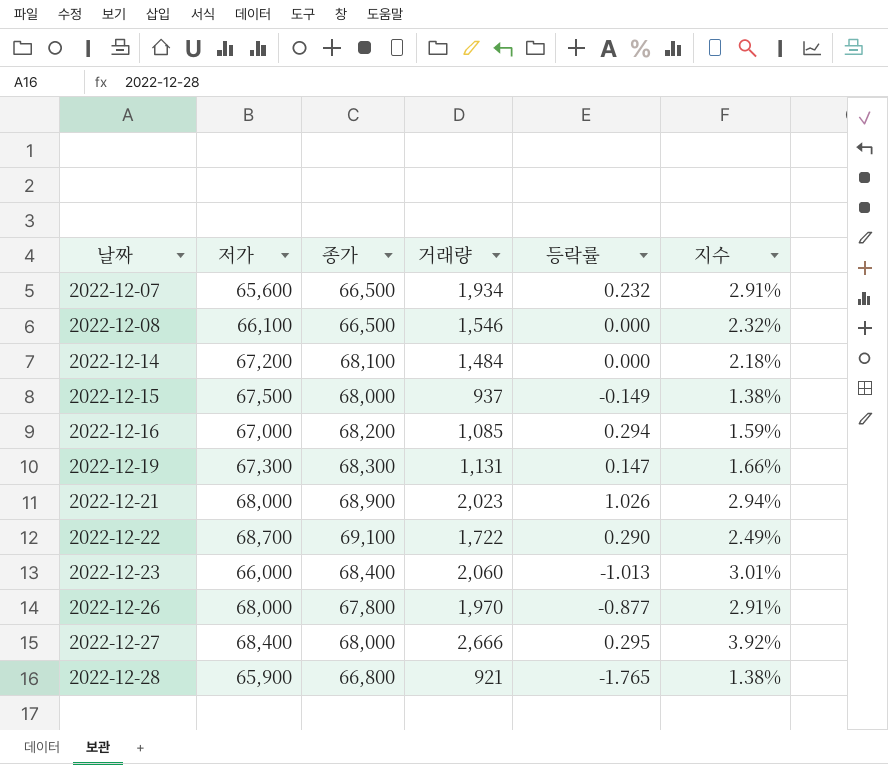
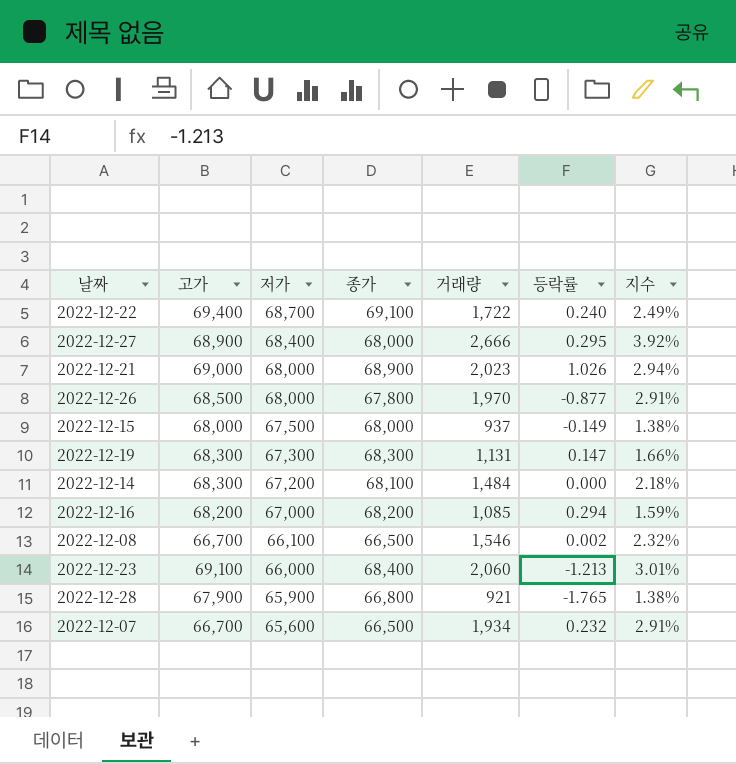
row order: 날짜 ascending -> 저가 descending
column 고가 | position: none -> 2
2022-12-22 | 등락률: 0.290 -> 0.240
2022-12-08 | 등락률: 0.000 -> 0.002
2022-12-23 | 등락률: -1.013 -> -1.213

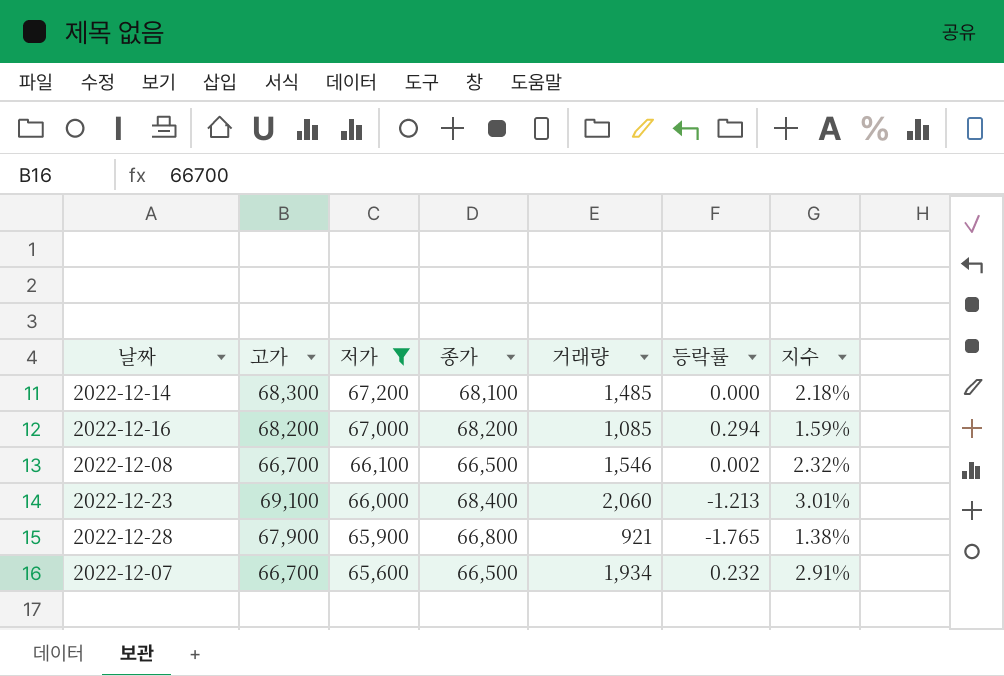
filter: none -> 저가 <= 67,200
2022-12-14 | 거래량: 1,484 -> 1,485

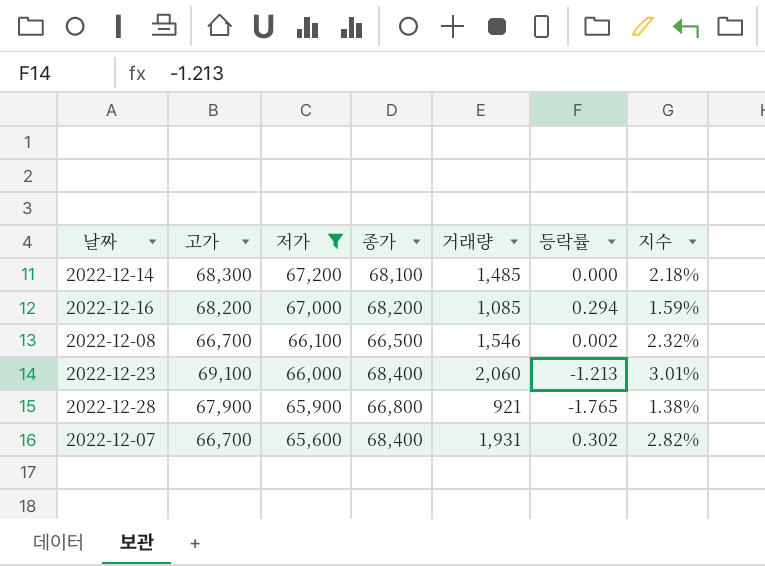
2022-12-07 | 종가: 66,500 -> 68,400
2022-12-07 | 거래량: 1,934 -> 1,931
2022-12-07 | 등락률: 0.232 -> 0.302
2022-12-07 | 지수: 2.91% -> 2.82%

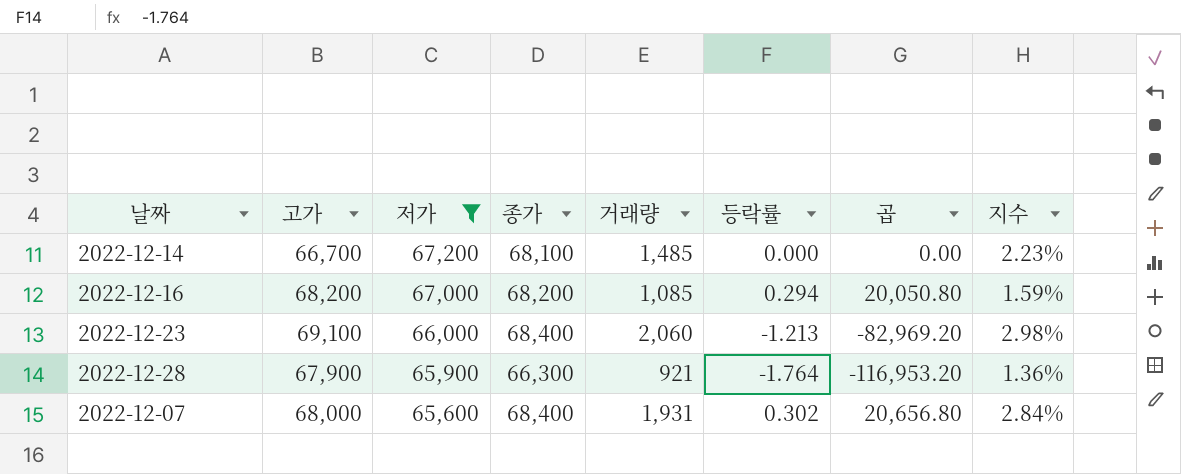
column 곱 | formula: none -> [종가] * [등락률]
column 지수 | formula: [거래량] / [종가] -> [거래량] / [고가]
row 2022-12-08: 66,700 | 66,100 | 66,500 | 1,546 | 0.002 | 2.32% -> none
2022-12-14 | 고가: 68,300 -> 66,700
2022-12-28 | 종가: 66,800 -> 66,300
2022-12-28 | 등락률: -1.765 -> -1.764
2022-12-07 | 고가: 66,700 -> 68,000

